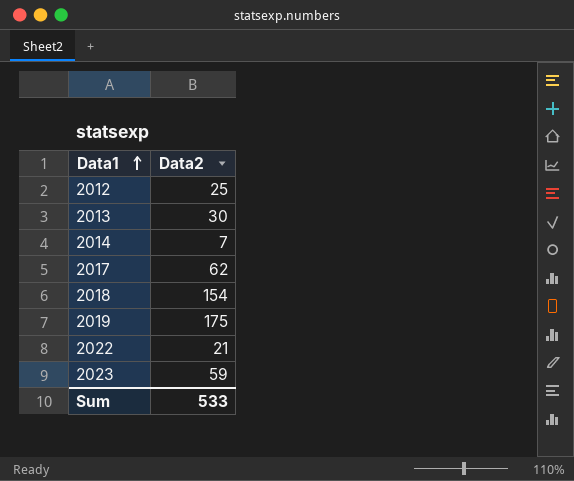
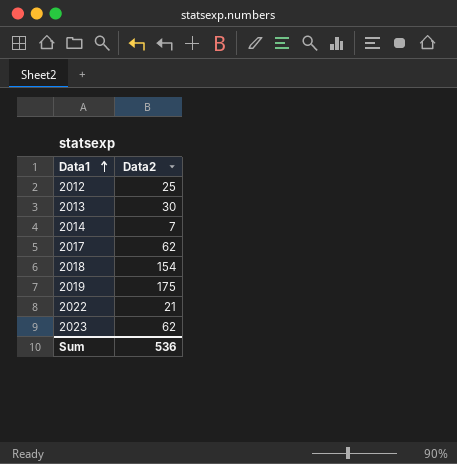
2023 | Data2: 59 -> 62
Sum | Data2: 533 -> 536

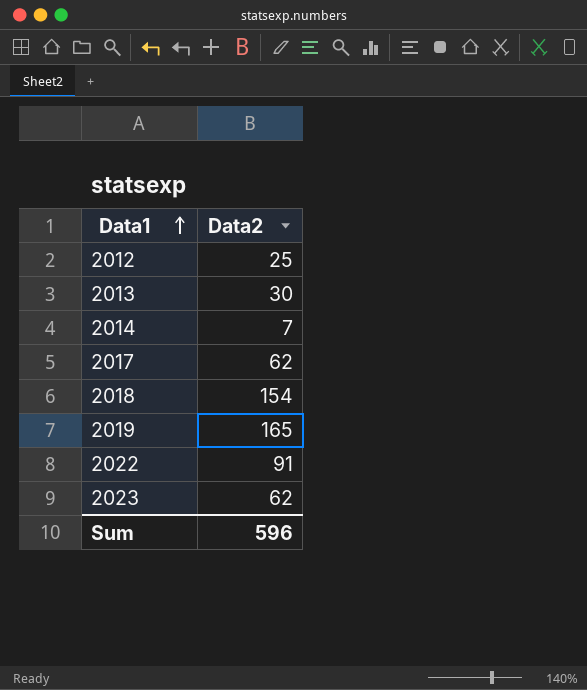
2019 | Data2: 175 -> 165
2022 | Data2: 21 -> 91
Sum | Data2: 536 -> 596

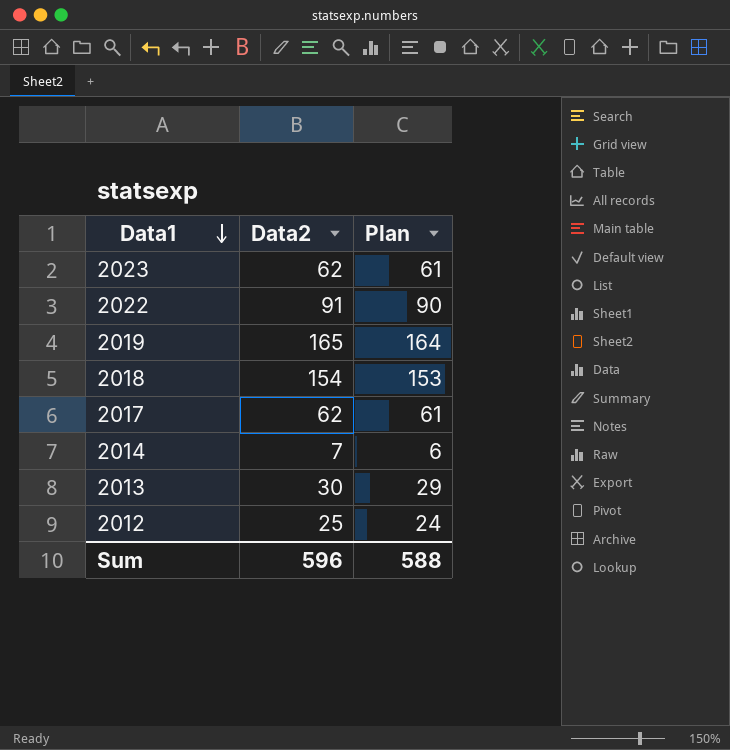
row order: Data1 ascending -> Data1 descending
column Plan | formula: none -> [Data2] - 1

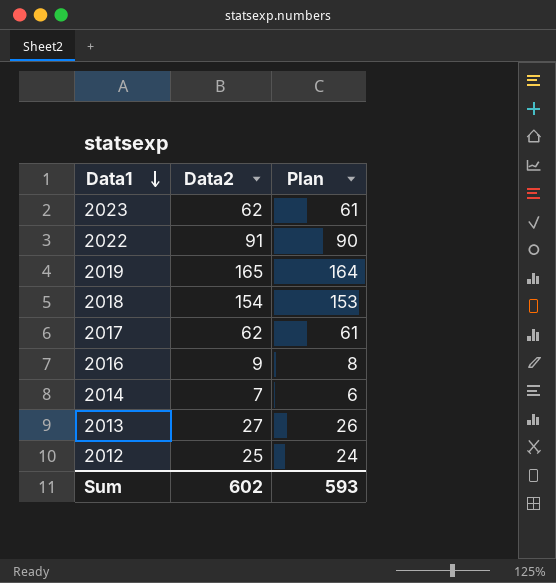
row 2016: none -> 9 | 8
2013 | Data2: 30 -> 27
2013 | Plan: 29 -> 26
Sum | Data2: 596 -> 602
Sum | Plan: 588 -> 593

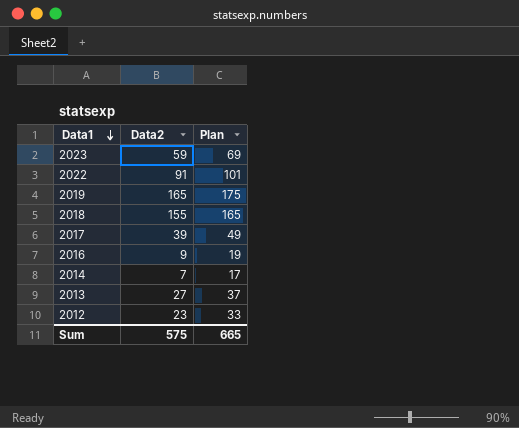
column Plan | formula: [Data2] - 1 -> [Data2] + 10
2023 | Data2: 62 -> 59
2018 | Data2: 154 -> 155
2017 | Data2: 62 -> 39
2012 | Data2: 25 -> 23
Sum | Data2: 602 -> 575
Sum | Plan: 593 -> 665

